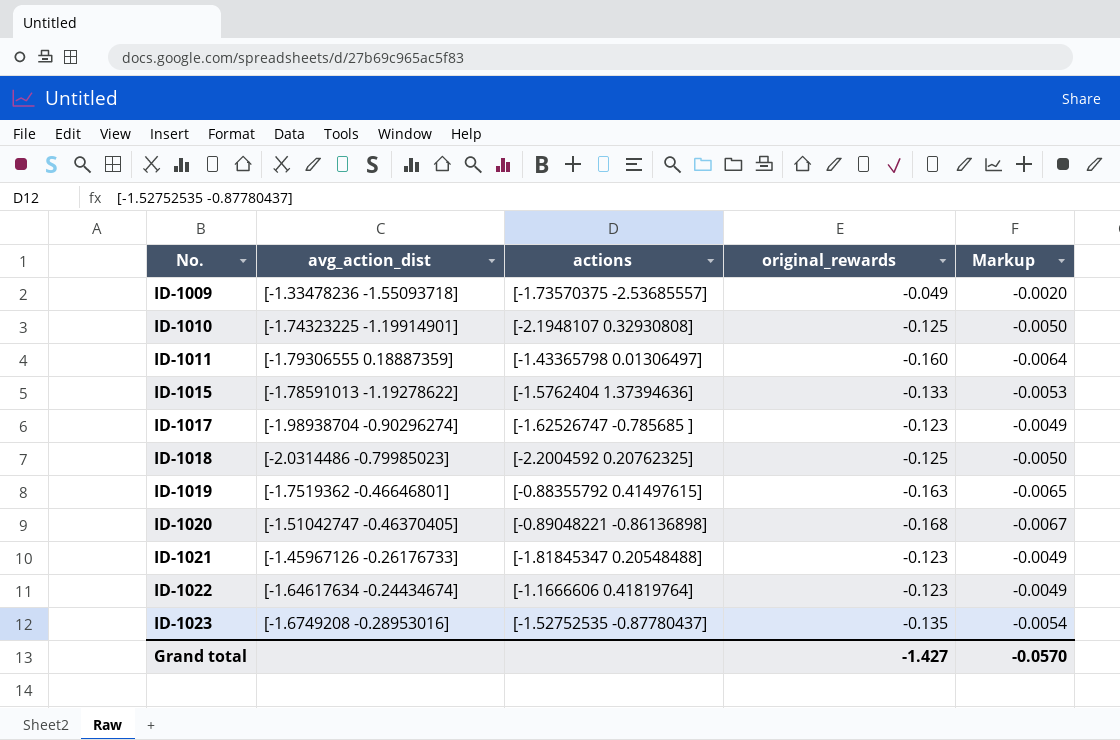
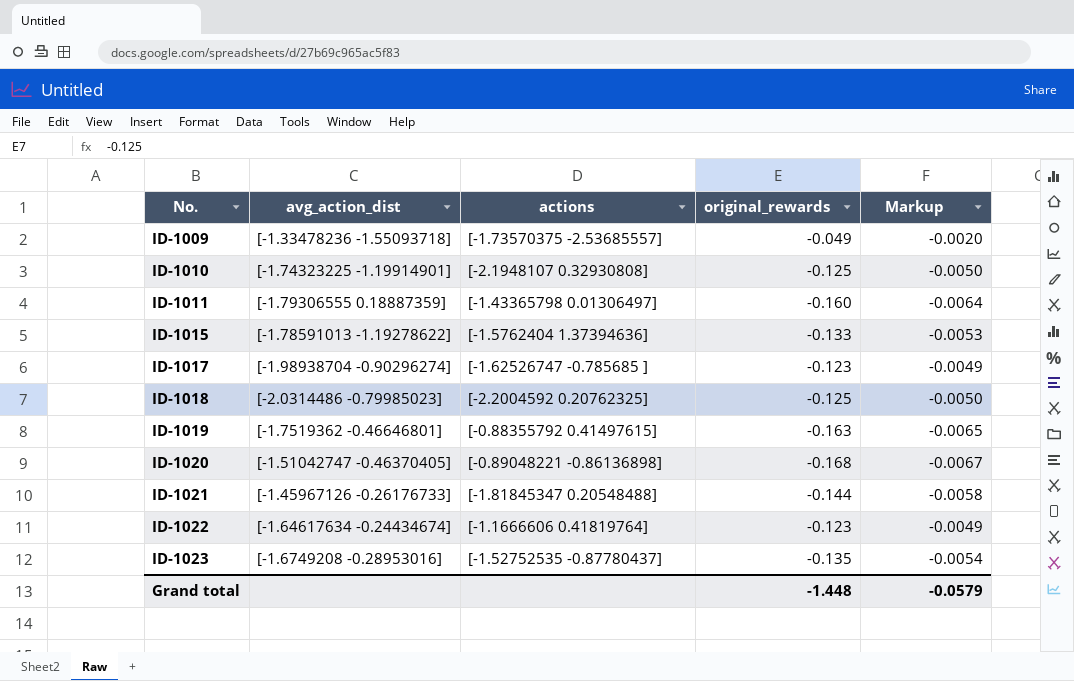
ID-1021 | original_rewards: -0.123 -> -0.144
ID-1021 | Markup: -0.0049 -> -0.0058
Grand total | original_rewards: -1.427 -> -1.448
Grand total | Markup: -0.0570 -> -0.0579

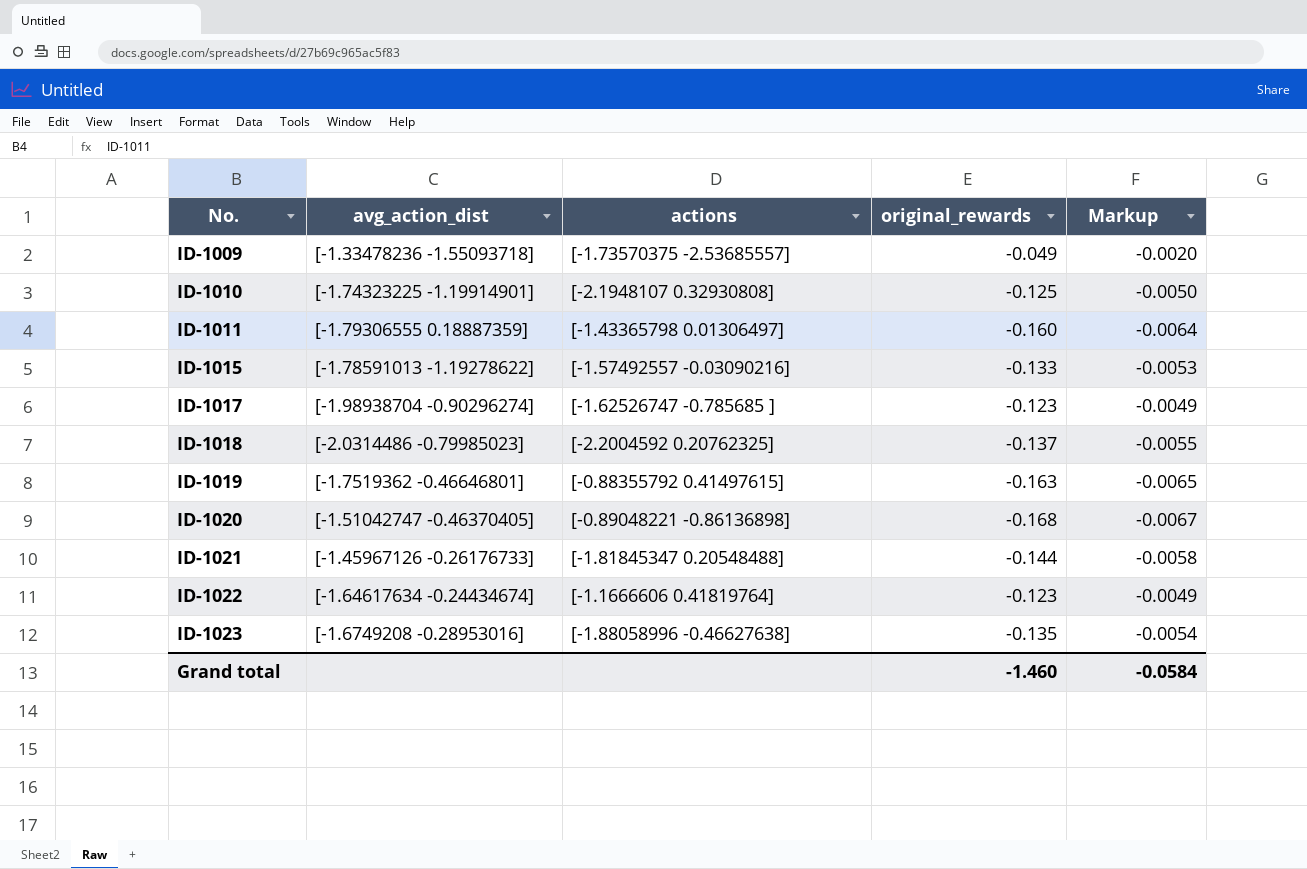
ID-1015 | actions: [-1.5762404 1.37394636] -> [-1.57492557 -0.03090216]
ID-1018 | original_rewards: -0.125 -> -0.137
ID-1018 | Markup: -0.0050 -> -0.0055
ID-1023 | actions: [-1.52752535 -0.87780437] -> [-1.88058996 -0.46627638]
Grand total | original_rewards: -1.448 -> -1.460
Grand total | Markup: -0.0579 -> -0.0584

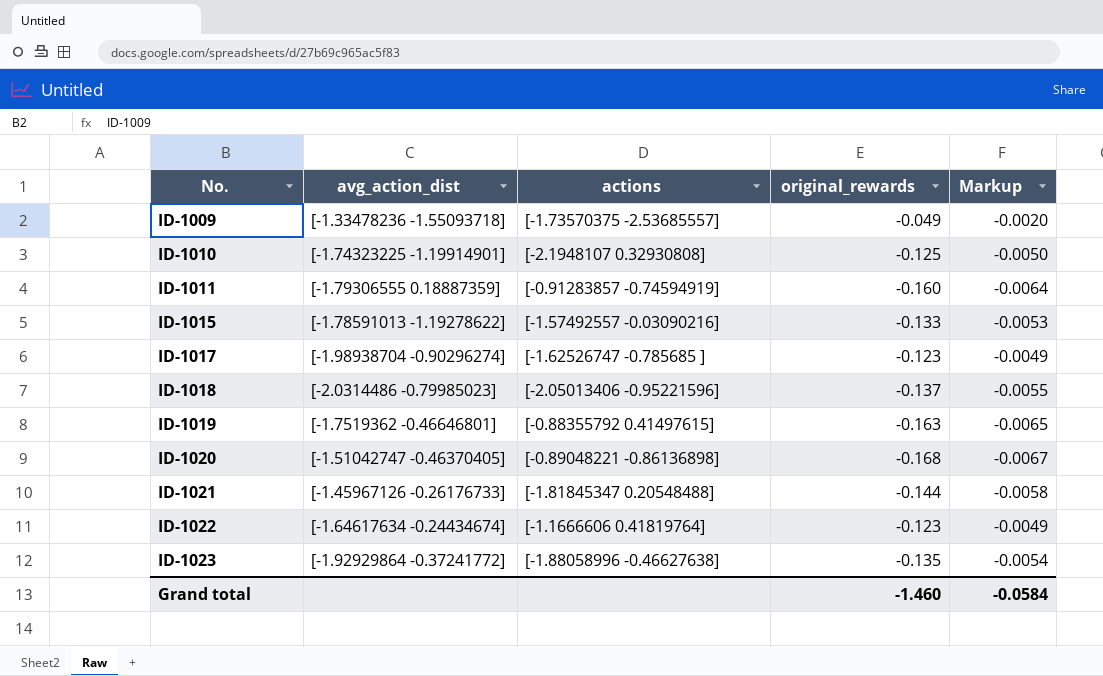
ID-1011 | actions: [-1.43365798 0.01306497] -> [-0.91283857 -0.74594919]
ID-1018 | actions: [-2.2004592 0.20762325] -> [-2.05013406 -0.95221596]
ID-1023 | avg_action_dist: [-1.6749208 -0.28953016] -> [-1.92929864 -0.37241772]

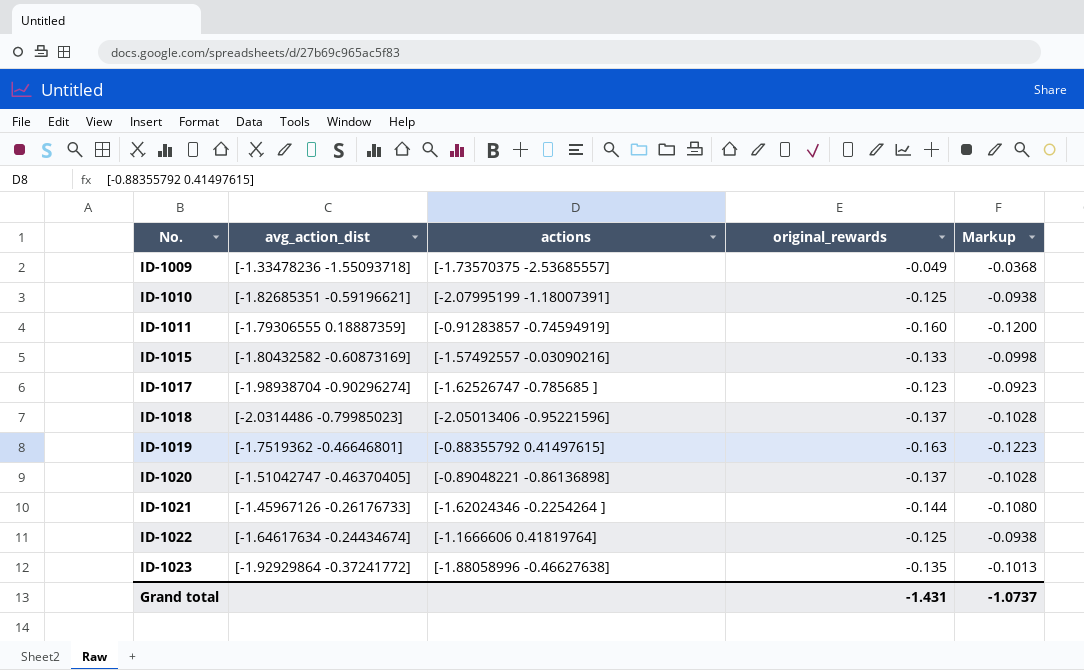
column Markup | formula: [original_rewards] * 0.04 -> [original_rewards] * 0.75
ID-1010 | avg_action_dist: [-1.74323225 -1.19914901] -> [-1.82685351 -0.59196621]
ID-1010 | actions: [-2.1948107 0.32930808] -> [-2.07995199 -1.18007391]
ID-1015 | avg_action_dist: [-1.78591013 -1.19278622] -> [-1.80432582 -0.60873169]
ID-1020 | original_rewards: -0.168 -> -0.137
ID-1021 | actions: [-1.81845347 0.20548488] -> [-1.62024346 -0.2254264 ]
ID-1022 | original_rewards: -0.123 -> -0.125
Grand total | original_rewards: -1.460 -> -1.431
Grand total | Markup: -0.0584 -> -1.0737

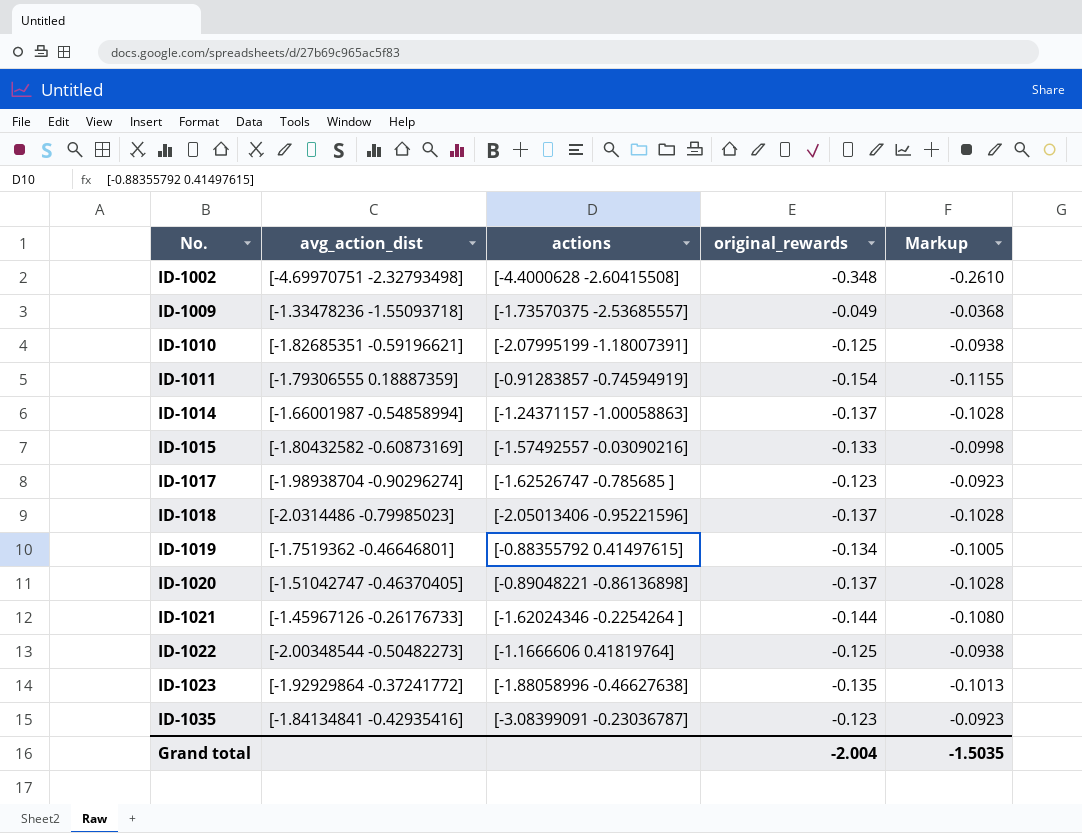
row ID-1002: none -> [-4.69970751 -2.32793498] | [-4.4000628 -2.60415508] | -0.348 | -0.2610
ID-1011 | original_rewards: -0.160 -> -0.154
ID-1011 | Markup: -0.1200 -> -0.1155
row ID-1014: none -> [-1.66001987 -0.54858994] | [-1.24371157 -1.00058863] | -0.137 | -0.1028
ID-1019 | original_rewards: -0.163 -> -0.134
ID-1019 | Markup: -0.1223 -> -0.1005
ID-1022 | avg_action_dist: [-1.64617634 -0.24434674] -> [-2.00348544 -0.50482273]
row ID-1035: none -> [-1.84134841 -0.42935416] | [-3.08399091 -0.23036787] | -0.123 | -0.0923
Grand total | original_rewards: -1.431 -> -2.004
Grand total | Markup: -1.0737 -> -1.5035

